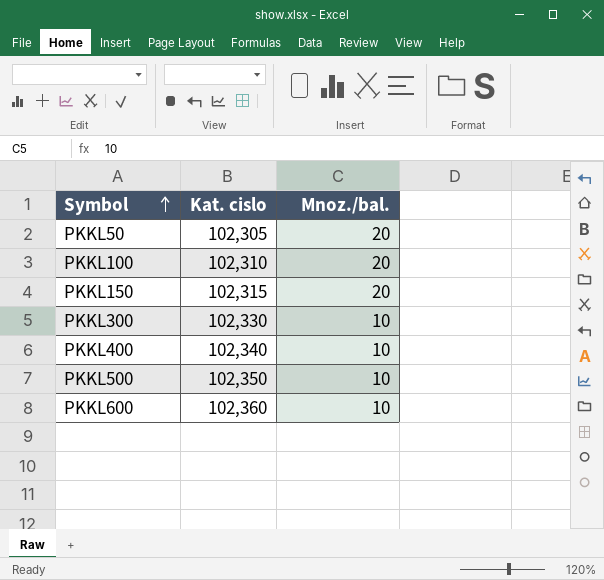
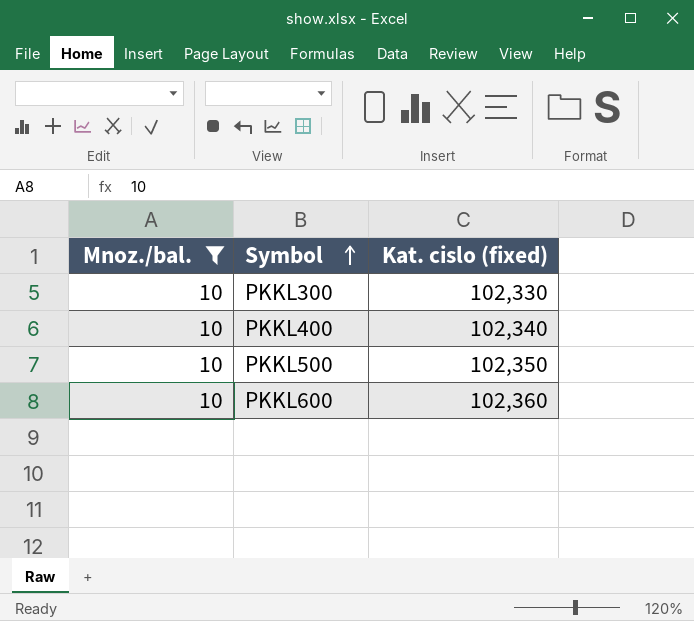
filter: none -> Mnoz./bal. = 10
column Mnoz./bal. | position: 3 -> 1
column name: Kat. cislo -> Kat. cislo (fixed)

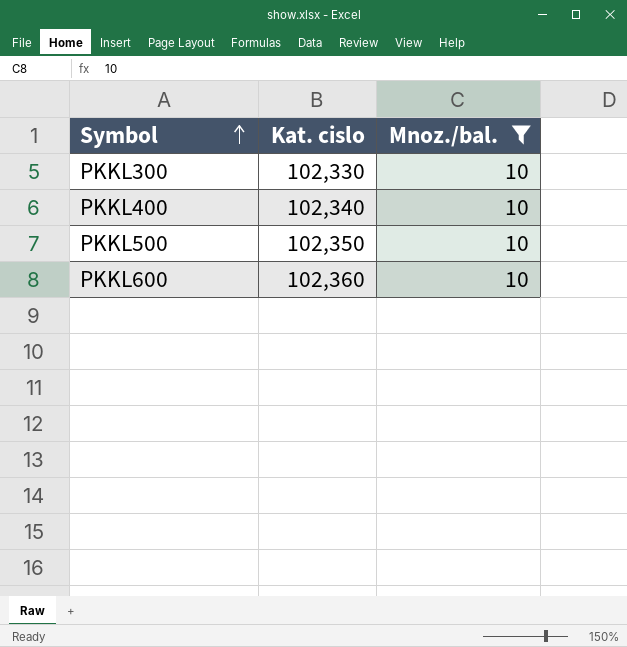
column name: Kat. cislo (fixed) -> Kat. cislo
column Mnoz./bal. | position: 1 -> 3

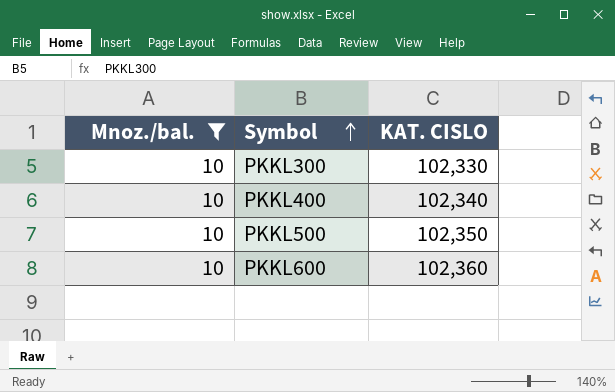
column Mnoz./bal. | position: 3 -> 1
column name: Kat. cislo -> KAT. CISLO

